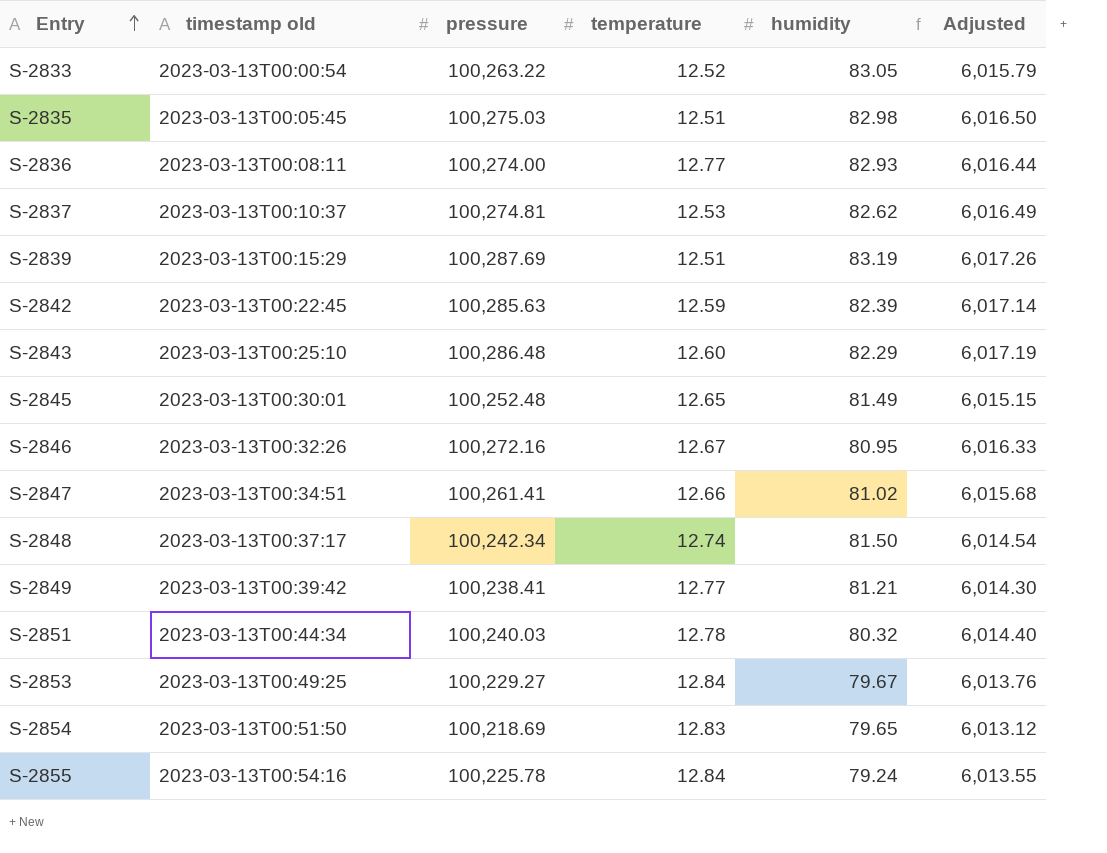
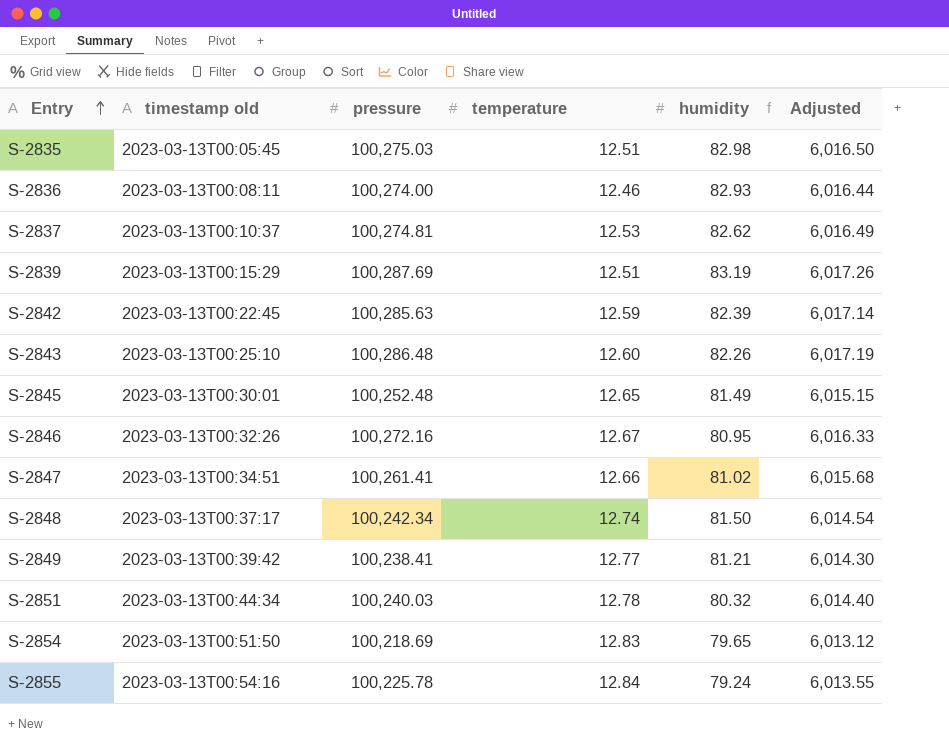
row S-2833: 2023-03-13T00:00:54 | 100,263.22 | 12.52 | 83.05 | 6,015.79 -> none
row S-2853: 2023-03-13T00:49:25 | 100,229.27 | 12.84 | 79.67 | 6,013.76 -> none
S-2836 | temperature: 12.77 -> 12.46
S-2843 | humidity: 82.29 -> 82.26

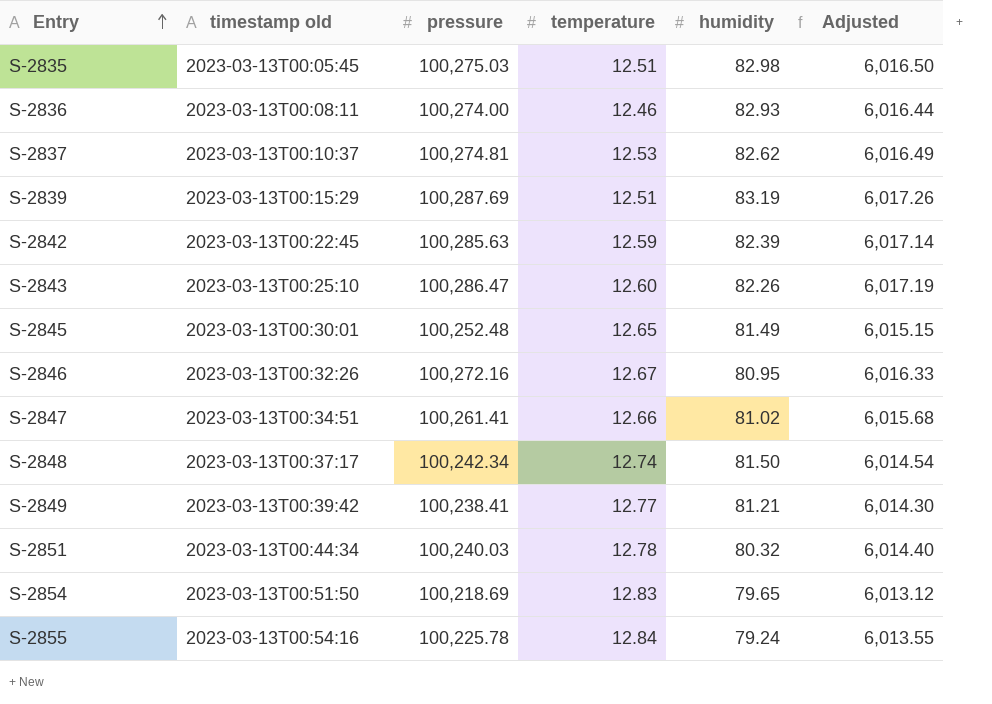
S-2843 | pressure: 100,286.48 -> 100,286.47

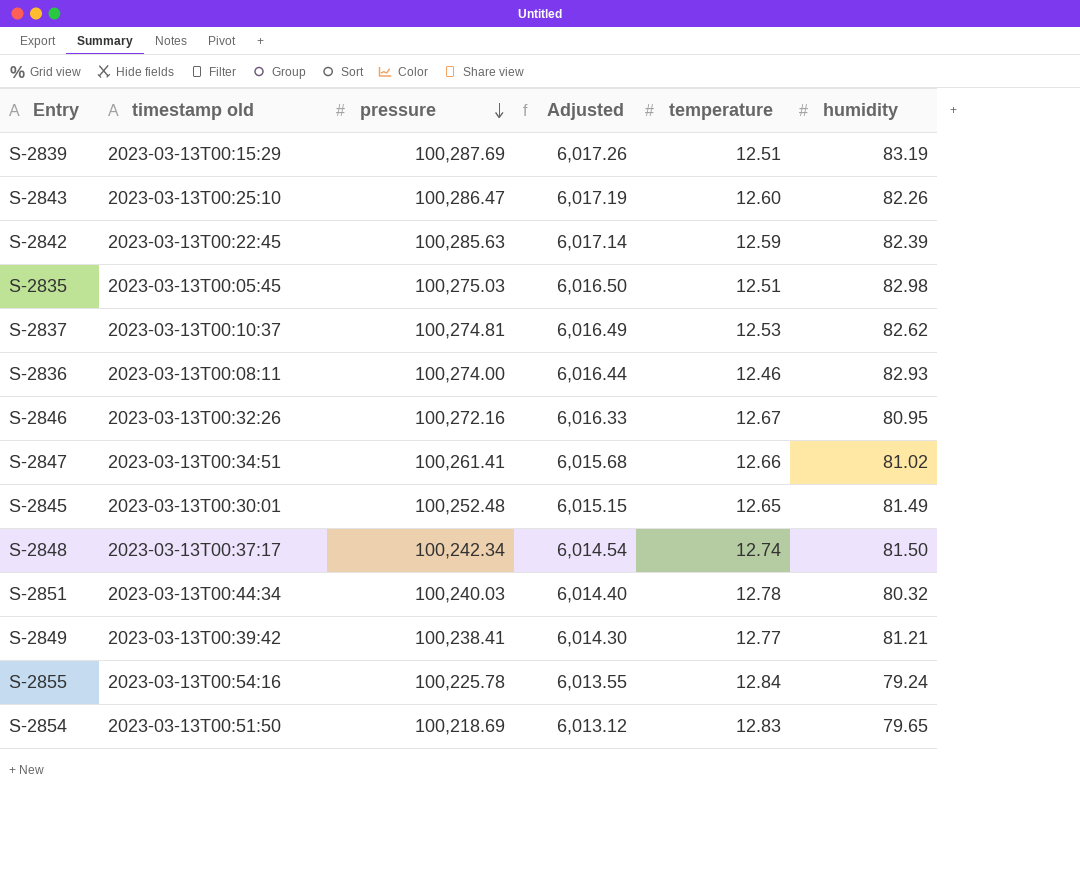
row order: Entry ascending -> pressure descending
column Adjusted | position: 6 -> 4

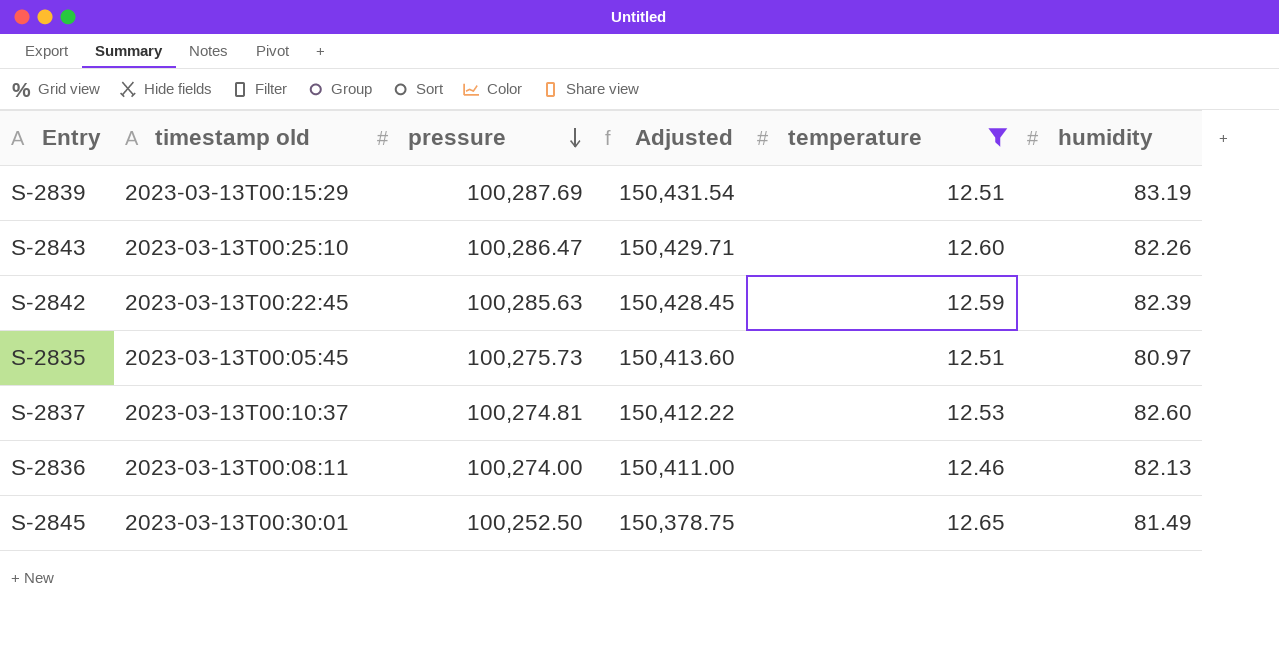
filter: none -> temperature <= 12.65
column Adjusted | formula: [pressure] * 0.06 -> [pressure] * 1.5
S-2835 | pressure: 100,275.03 -> 100,275.73
S-2835 | humidity: 82.98 -> 80.97
S-2837 | humidity: 82.62 -> 82.60
S-2836 | humidity: 82.93 -> 82.13
S-2845 | pressure: 100,252.48 -> 100,252.50

